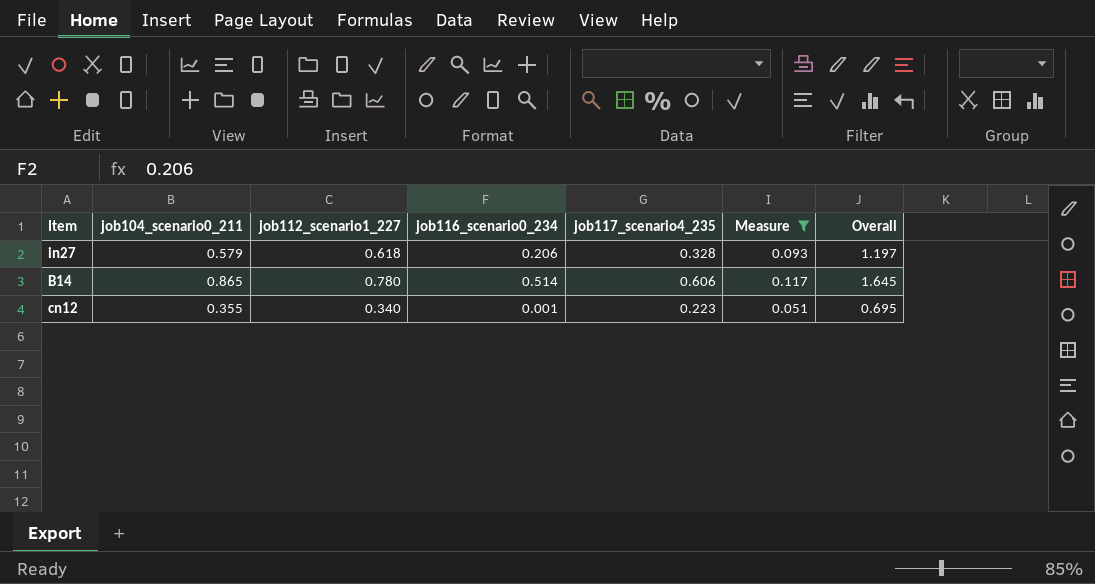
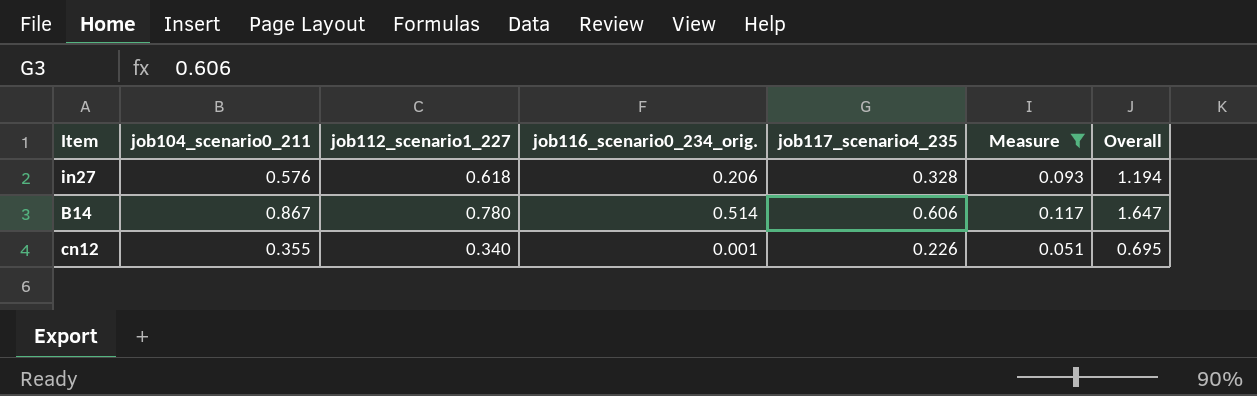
column name: job116_scenario0_234 -> job116_scenario0_234_orig.
in27 | job104_scenario0_211: 0.579 -> 0.576
in27 | Overall: 1.197 -> 1.194
B14 | job104_scenario0_211: 0.865 -> 0.867
B14 | Overall: 1.645 -> 1.647
cn12 | job117_scenario4_235: 0.223 -> 0.226

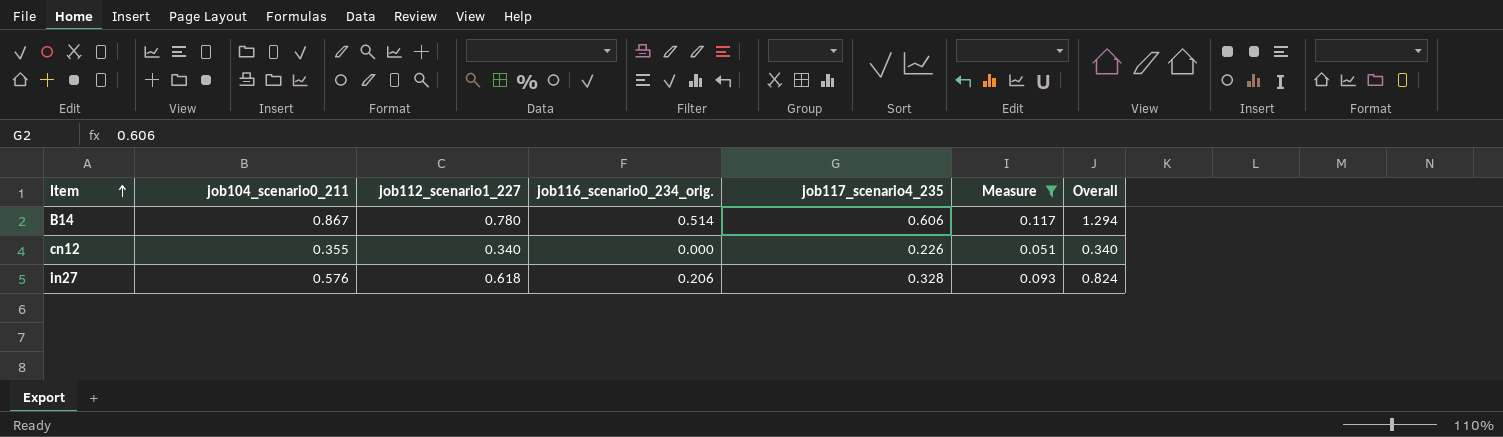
row order: none -> Item ascending
column Overall | formula: [job104_scenario0_211] + [job112_scenario1_227] -> [job112_scenario1_227] + [job116_scenario0_234_orig.]
cn12 | job116_scenario0_234_orig.: 0.001 -> 0.000

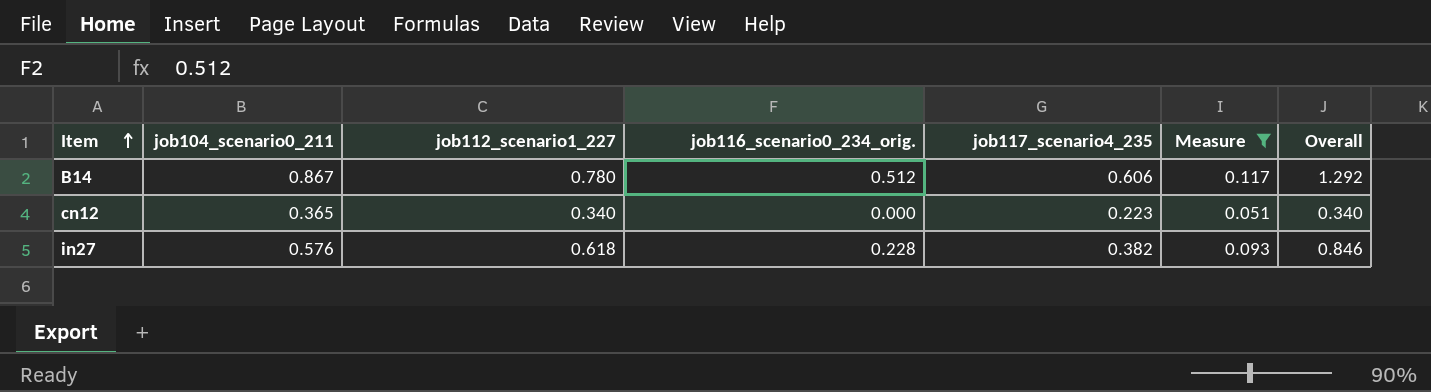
B14 | job116_scenario0_234_orig.: 0.514 -> 0.512
B14 | Overall: 1.294 -> 1.292
cn12 | job104_scenario0_211: 0.355 -> 0.365
cn12 | job117_scenario4_235: 0.226 -> 0.223
in27 | job116_scenario0_234_orig.: 0.206 -> 0.228
in27 | job117_scenario4_235: 0.328 -> 0.382
in27 | Overall: 0.824 -> 0.846

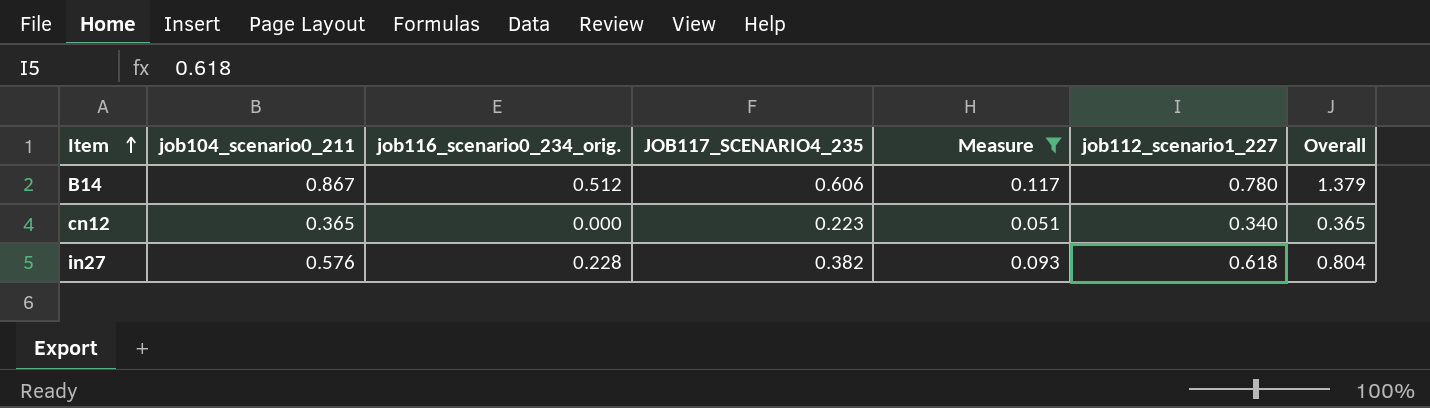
column name: job117_scenario4_235 -> JOB117_SCENARIO4_235
column job112_scenario1_227 | position: 3 -> 6
column Overall | formula: [job112_scenario1_227] + [job116_scenario0_234_orig.] -> [job104_scenario0_211] + [job116_scenario0_234_orig.]

